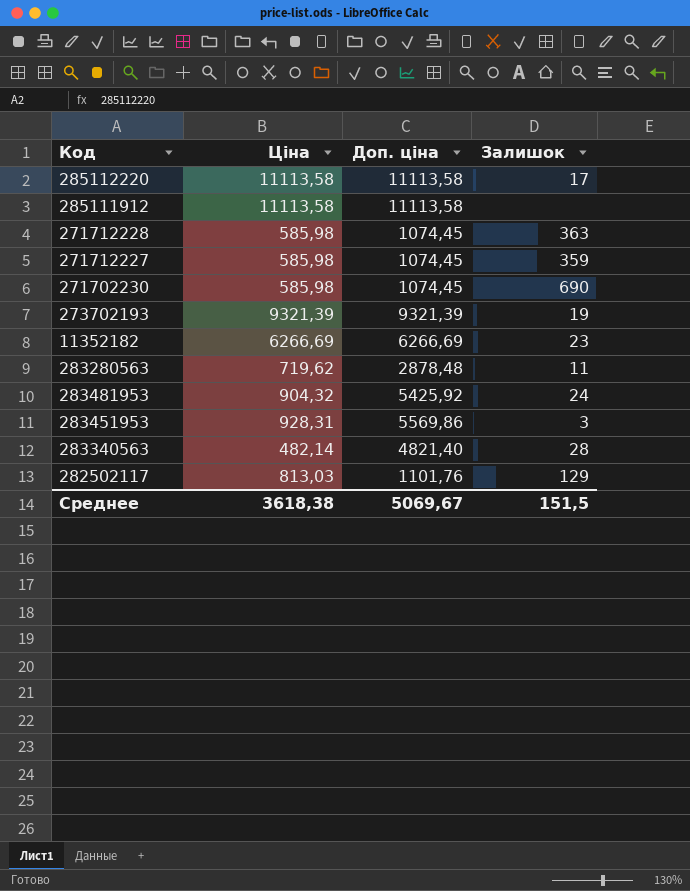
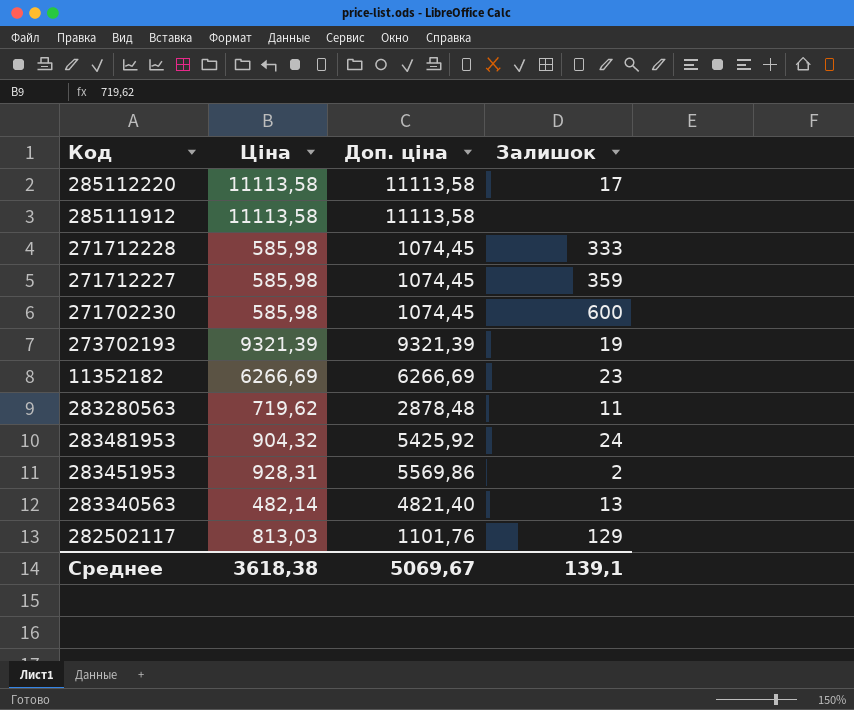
271712228 | Залишок: 363 -> 333
271702230 | Залишок: 690 -> 600
283451953 | Залишок: 3 -> 2
283340563 | Залишок: 28 -> 13
Среднее | Залишок: 151,5 -> 139,1

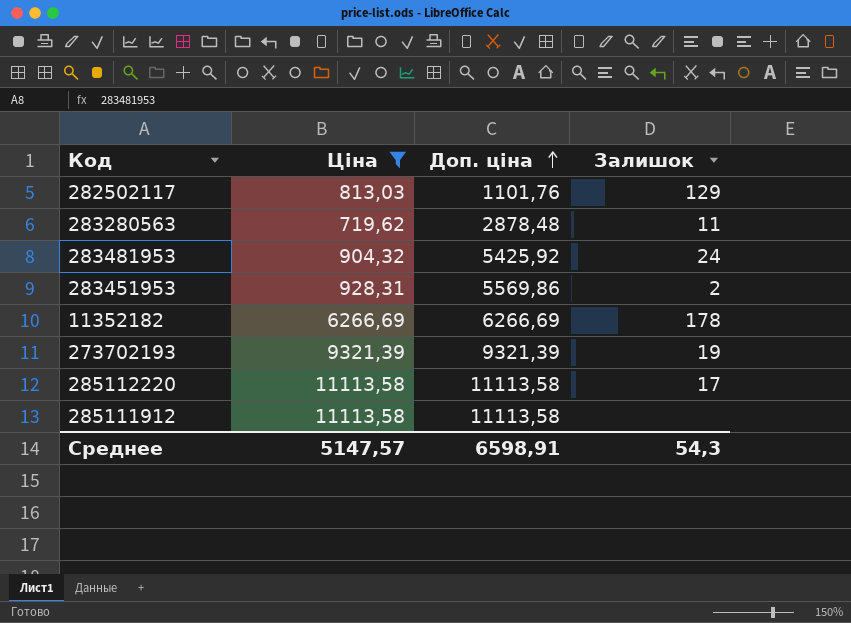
filter: none -> Ціна >= 719,62
row order: none -> Доп. ціна ascending
11352182 | Залишок: 23 -> 178
Среднее | Ціна: 3618,38 -> 5147,57
Среднее | Доп. ціна: 5069,67 -> 6598,91
Среднее | Залишок: 139,1 -> 54,3

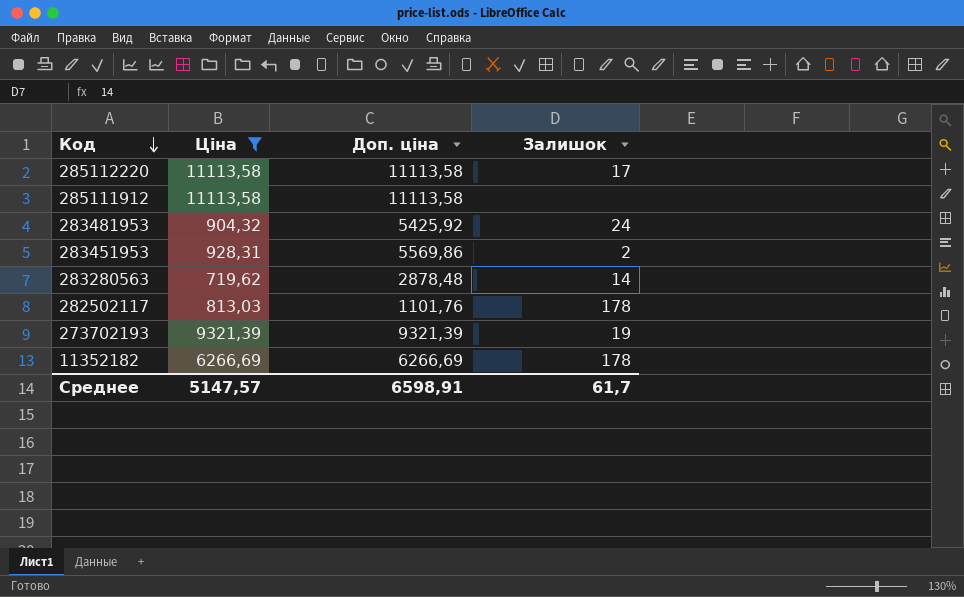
row order: Доп. ціна ascending -> Код descending
283280563 | Залишок: 11 -> 14
282502117 | Залишок: 129 -> 178
Среднее | Залишок: 54,3 -> 61,7

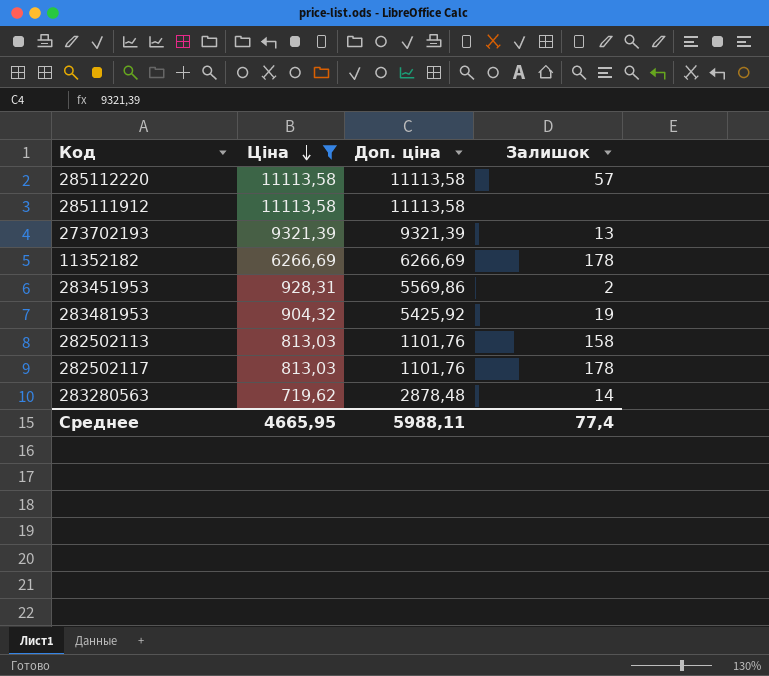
row order: Код descending -> Ціна descending
285112220 | Залишок: 17 -> 57
273702193 | Залишок: 19 -> 13
283481953 | Залишок: 24 -> 19
row 282502113: none -> 813,03 | 1101,76 | 158
Среднее | Ціна: 5147,57 -> 4665,95
Среднее | Доп. ціна: 6598,91 -> 5988,11
Среднее | Залишок: 61,7 -> 77,4

